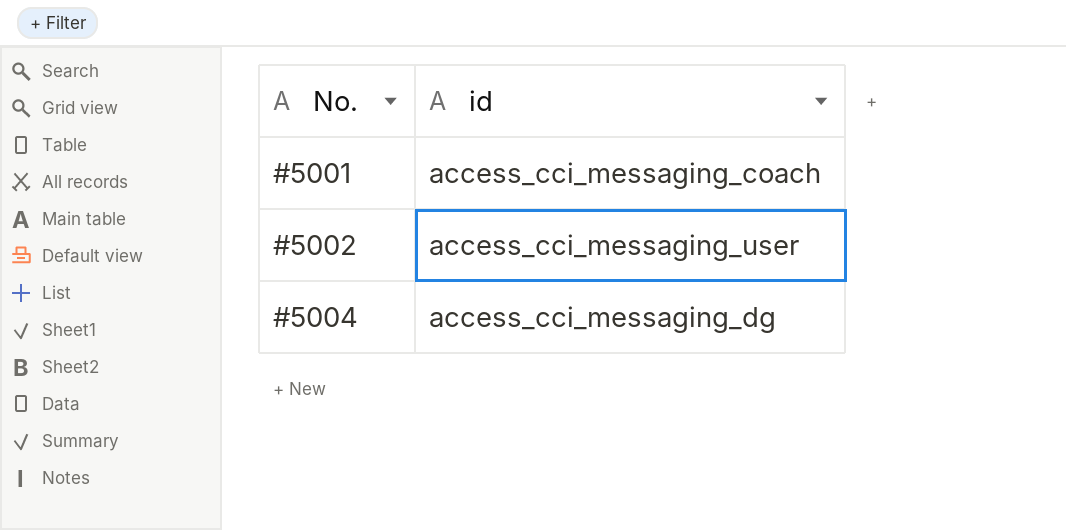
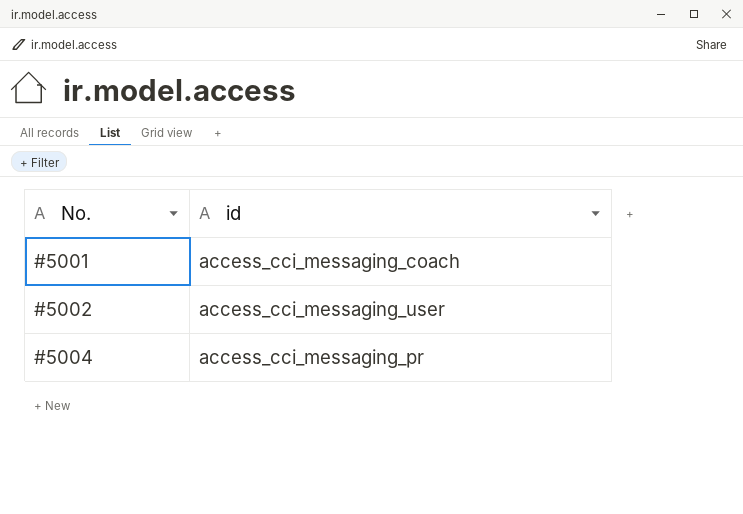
#5004 | id: access_cci_messaging_dg -> access_cci_messaging_pr

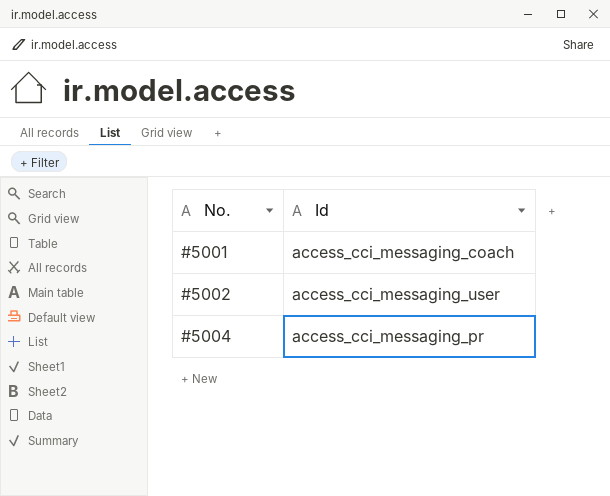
column name: id -> Id

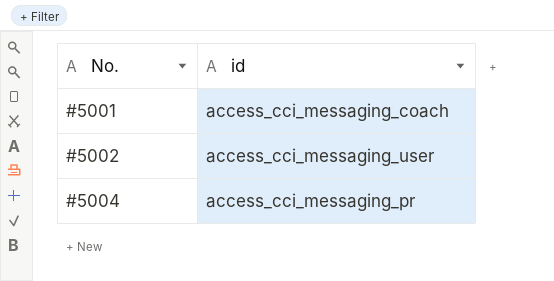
column name: Id -> id

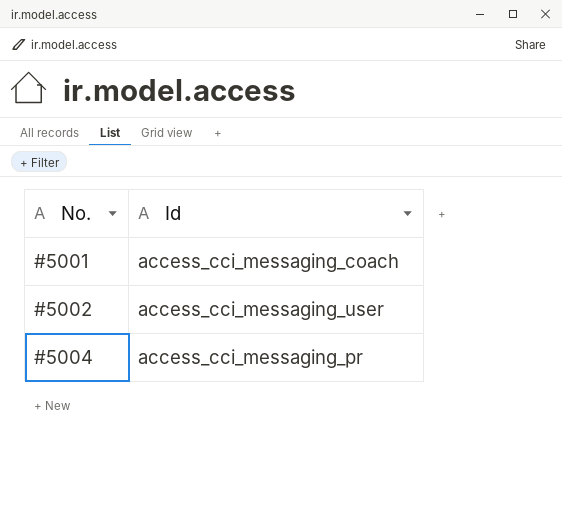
column name: id -> Id

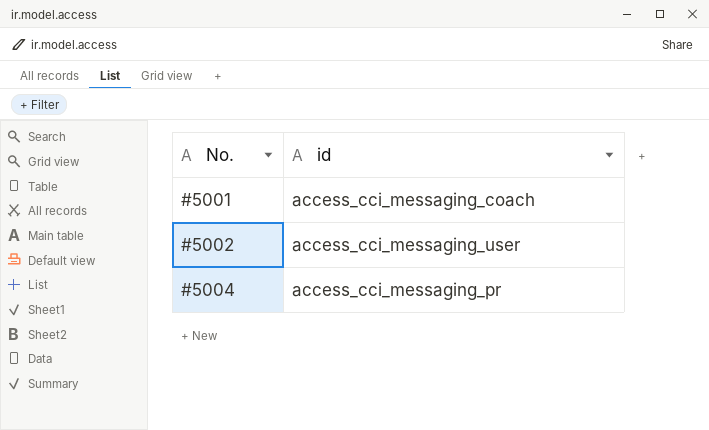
column name: Id -> id

